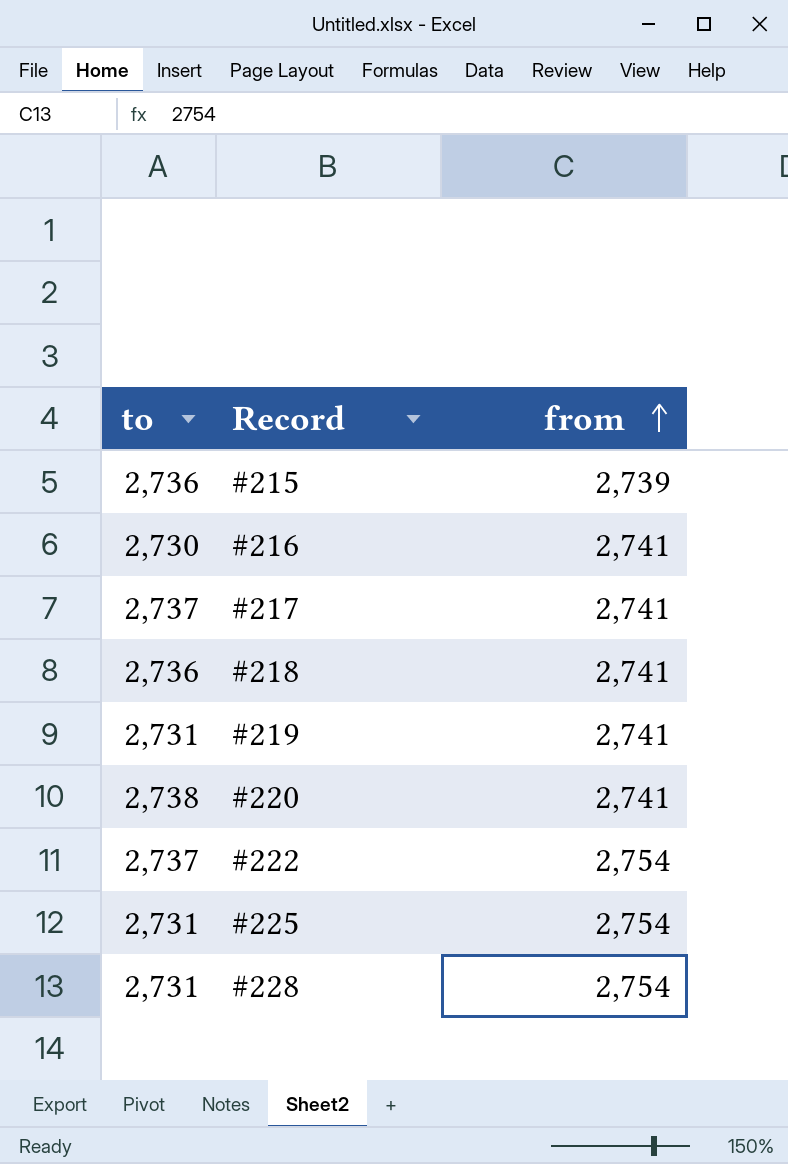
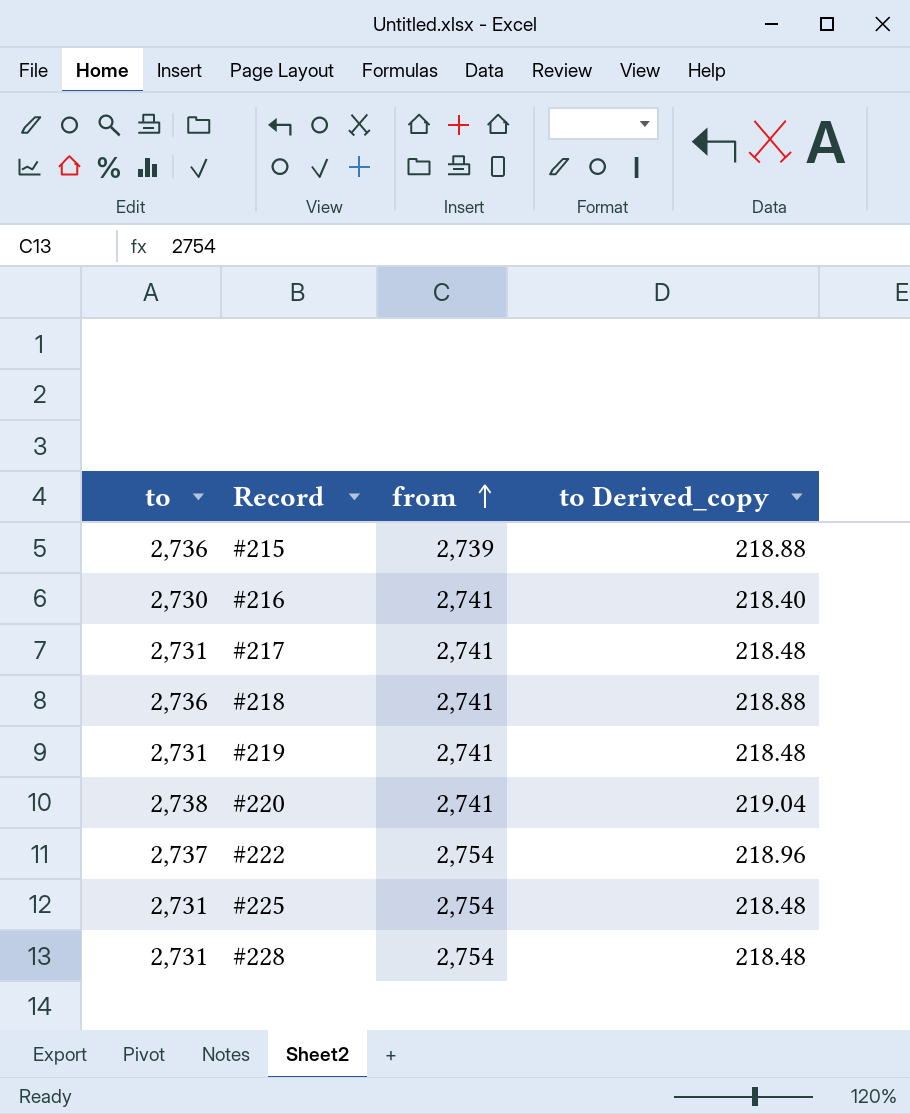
column to Derived_copy | formula: none -> [to] * 0.08
#217 | to: 2,737 -> 2,731

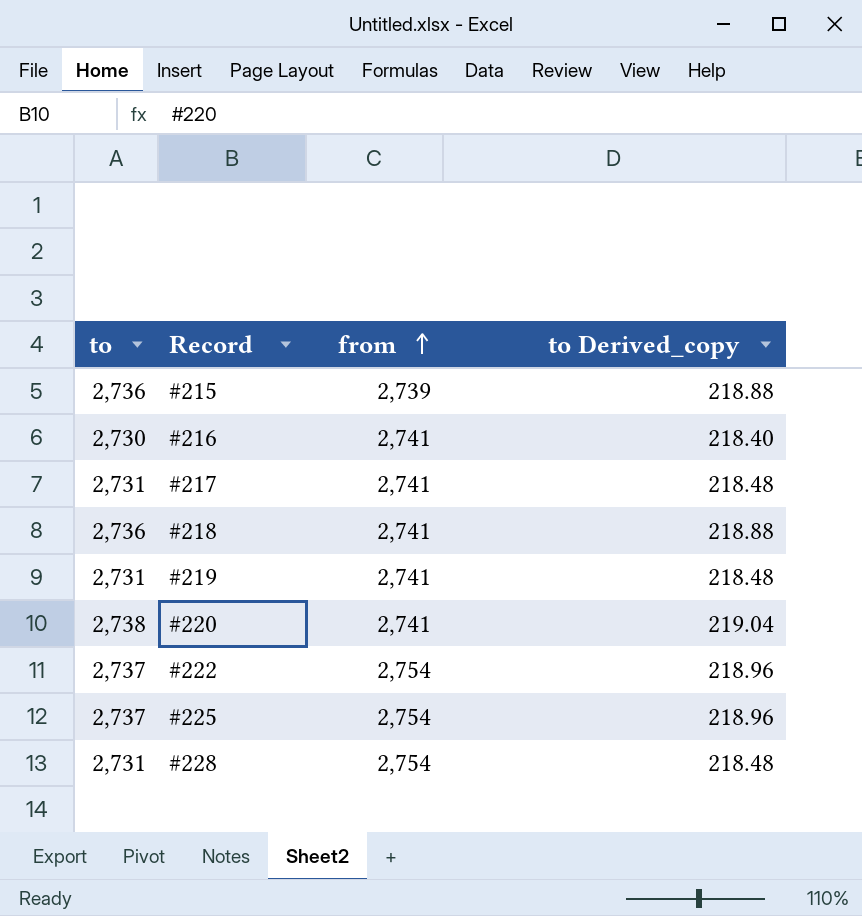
#225 | to: 2,731 -> 2,737
#225 | to Derived_copy: 218.48 -> 218.96

